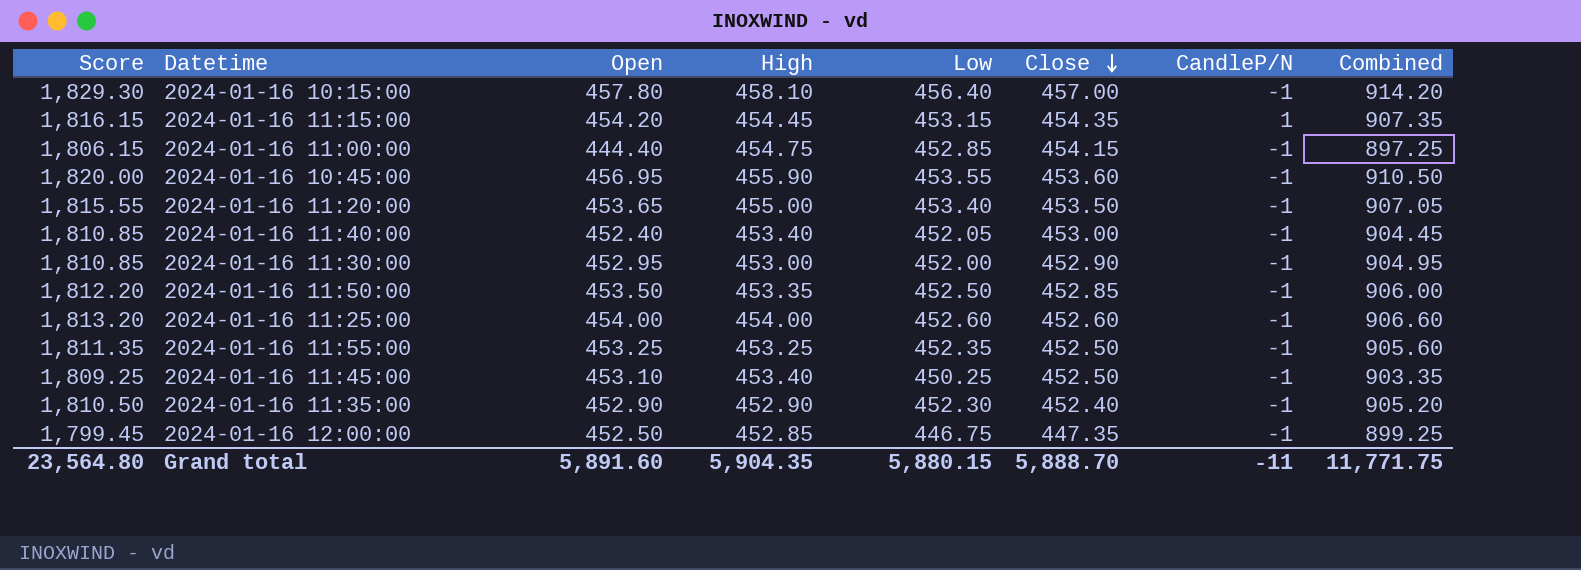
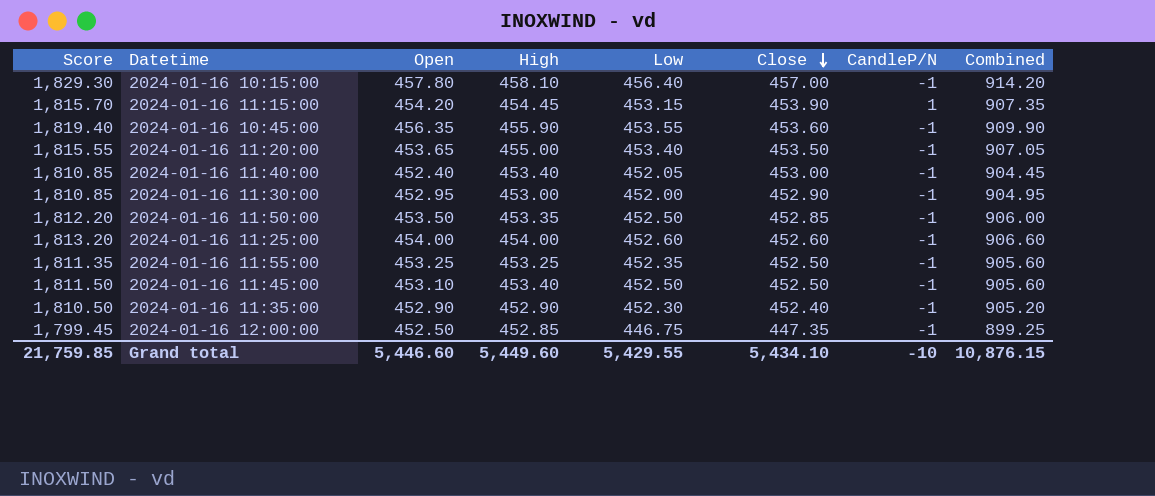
row 2024-01-16 11:00:00: 1,806.15 | 444.40 | 454.75 | 452.85 | 454.15 | -1 | 897.25 -> none
2024-01-16 11:15:00 | Score: 1,816.15 -> 1,815.70
2024-01-16 11:15:00 | Close: 454.35 -> 453.90
2024-01-16 10:45:00 | Score: 1,820.00 -> 1,819.40
2024-01-16 10:45:00 | Open: 456.95 -> 456.35
2024-01-16 10:45:00 | Combined: 910.50 -> 909.90
2024-01-16 11:45:00 | Score: 1,809.25 -> 1,811.50
2024-01-16 11:45:00 | Low: 450.25 -> 452.50
2024-01-16 11:45:00 | Combined: 903.35 -> 905.60
Grand total | Score: 23,564.80 -> 21,759.85
Grand total | Open: 5,891.60 -> 5,446.60
Grand total | High: 5,904.35 -> 5,449.60
Grand total | Low: 5,880.15 -> 5,429.55
Grand total | Close: 5,888.70 -> 5,434.10
Grand total | CandleP/N: -11 -> -10
Grand total | Combined: 11,771.75 -> 10,876.15

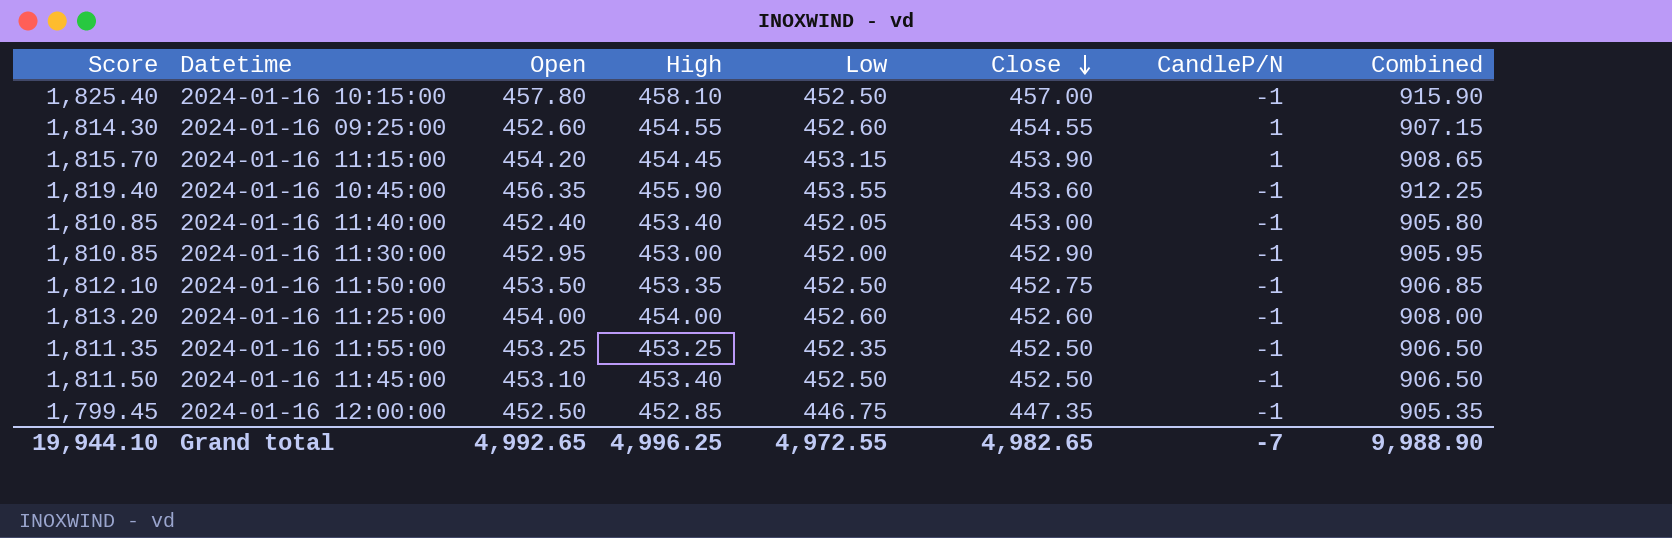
column Combined | formula: [Open] + [Low] -> [Open] + [High]
row 2024-01-16 11:20:00: 1,815.55 | 453.65 | 455.00 | 453.40 | 453.50 | -1 | 907.05 -> none
row 2024-01-16 11:35:00: 1,810.50 | 452.90 | 452.90 | 452.30 | 452.40 | -1 | 905.20 -> none
2024-01-16 10:15:00 | Score: 1,829.30 -> 1,825.40
2024-01-16 10:15:00 | Low: 456.40 -> 452.50
row 2024-01-16 09:25:00: none -> 1,814.30 | 452.60 | 454.55 | 452.60 | 454.55 | 1 | 907.15
2024-01-16 11:50:00 | Score: 1,812.20 -> 1,812.10
2024-01-16 11:50:00 | Close: 452.85 -> 452.75
Grand total | Score: 21,759.85 -> 19,944.10
Grand total | Open: 5,446.60 -> 4,992.65
Grand total | High: 5,449.60 -> 4,996.25
Grand total | Low: 5,429.55 -> 4,972.55
Grand total | Close: 5,434.10 -> 4,982.65
Grand total | CandleP/N: -10 -> -7
Grand total | Combined: 10,876.15 -> 9,988.90

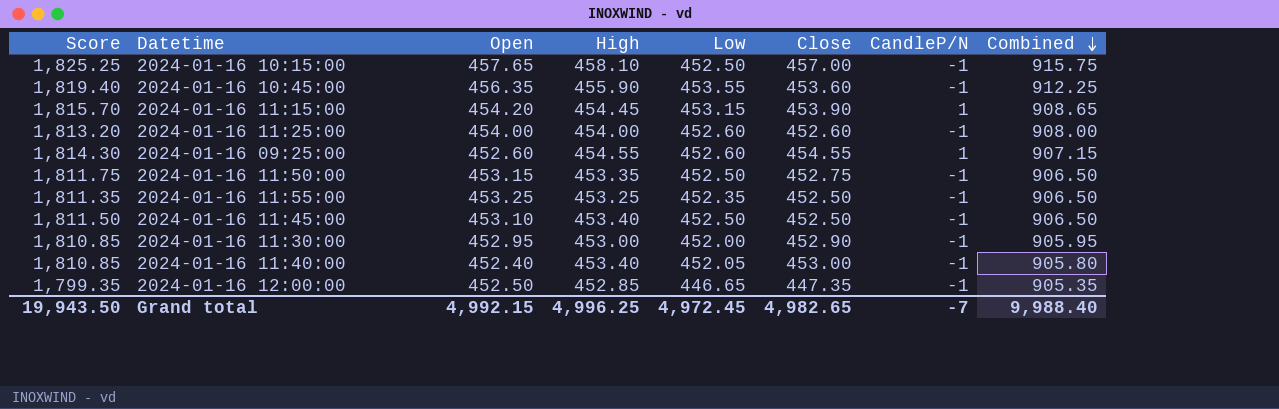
row order: Close descending -> Combined descending
2024-01-16 10:15:00 | Score: 1,825.40 -> 1,825.25
2024-01-16 10:15:00 | Open: 457.80 -> 457.65
2024-01-16 10:15:00 | Combined: 915.90 -> 915.75
2024-01-16 11:50:00 | Score: 1,812.10 -> 1,811.75
2024-01-16 11:50:00 | Open: 453.50 -> 453.15
2024-01-16 11:50:00 | Combined: 906.85 -> 906.50
2024-01-16 12:00:00 | Score: 1,799.45 -> 1,799.35
2024-01-16 12:00:00 | Low: 446.75 -> 446.65
Grand total | Score: 19,944.10 -> 19,943.50
Grand total | Open: 4,992.65 -> 4,992.15
Grand total | Low: 4,972.55 -> 4,972.45
Grand total | Combined: 9,988.90 -> 9,988.40

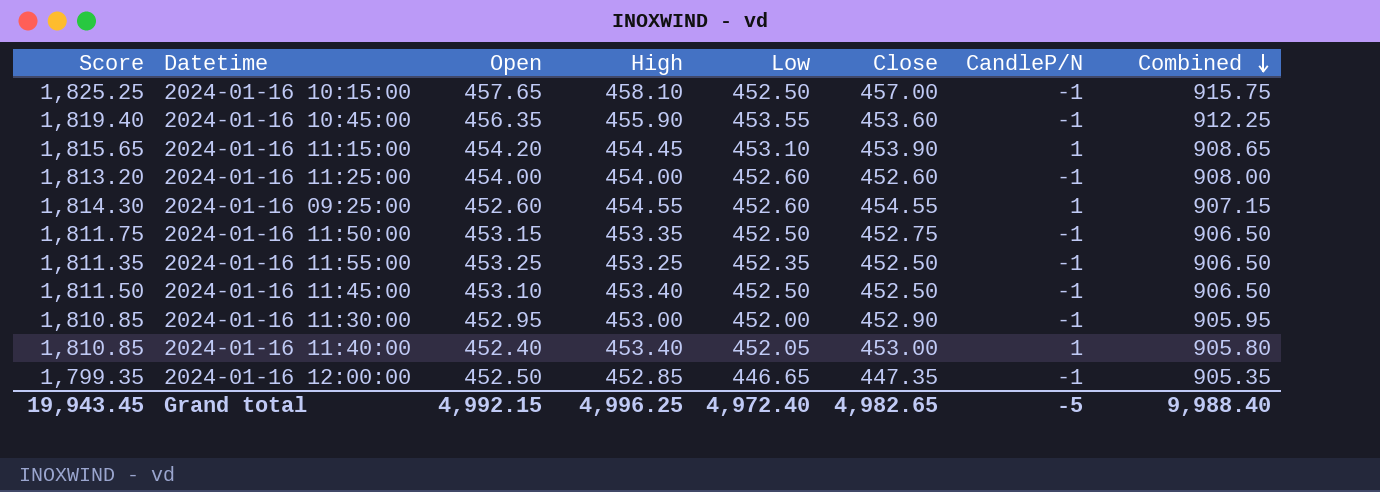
2024-01-16 11:15:00 | Score: 1,815.70 -> 1,815.65
2024-01-16 11:15:00 | Low: 453.15 -> 453.10
2024-01-16 11:40:00 | CandleP/N: -1 -> 1
Grand total | Score: 19,943.50 -> 19,943.45
Grand total | Low: 4,972.45 -> 4,972.40
Grand total | CandleP/N: -7 -> -5

